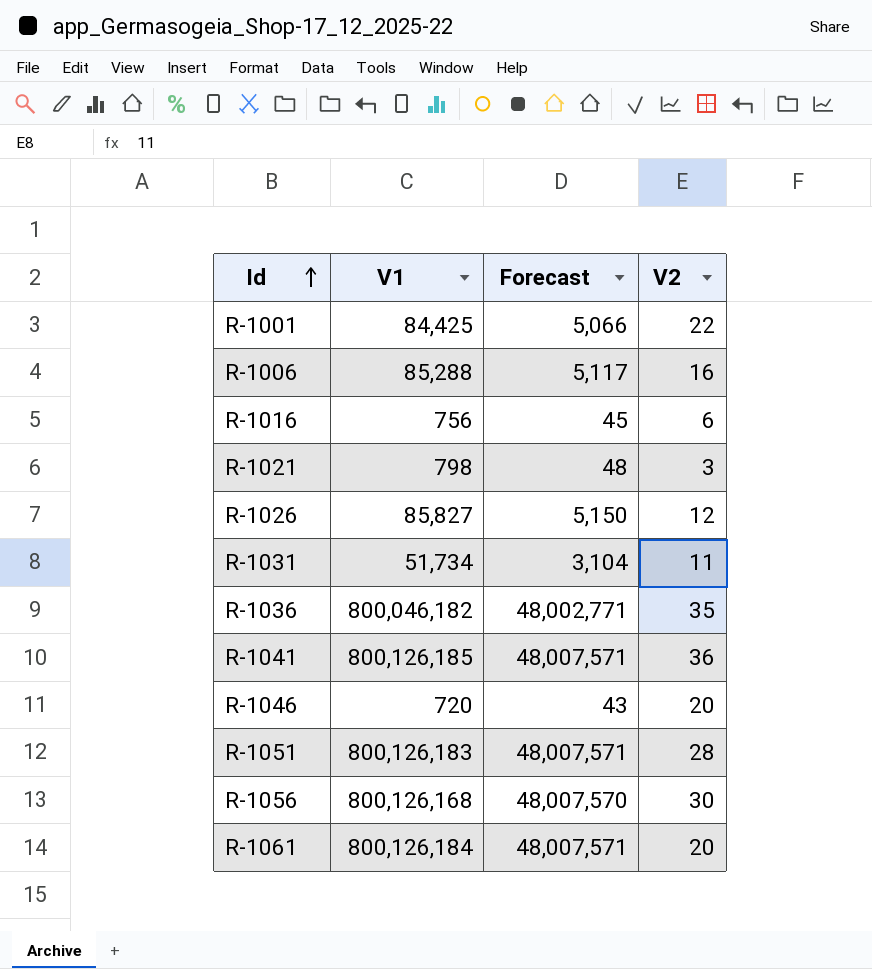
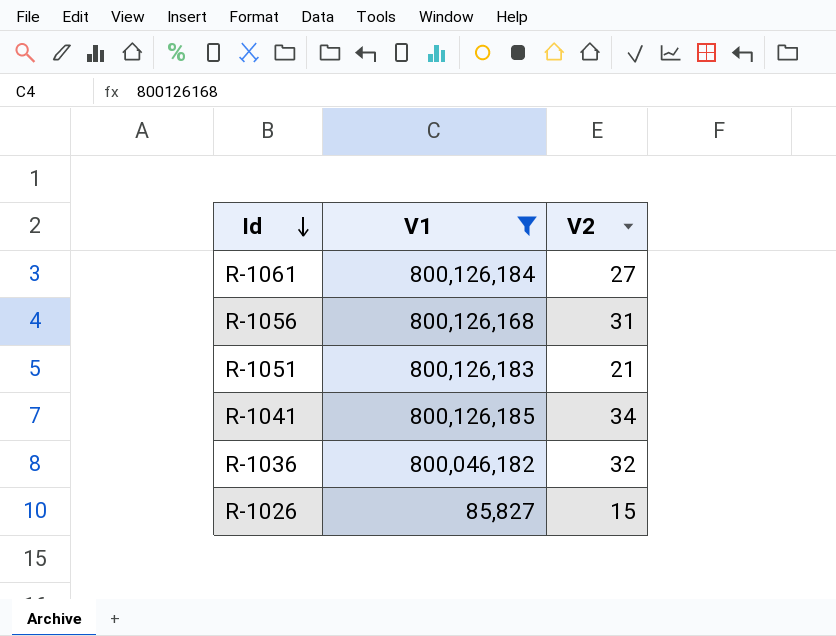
filter: none -> V1 >= 85,827
row order: Id ascending -> Id descending
column Forecast | formula: [V1] * 0.06 -> none
R-1061 | V2: 20 -> 27
R-1056 | V2: 30 -> 31
R-1051 | V2: 28 -> 21
R-1041 | V2: 36 -> 34
R-1036 | V2: 35 -> 32
R-1026 | V2: 12 -> 15

